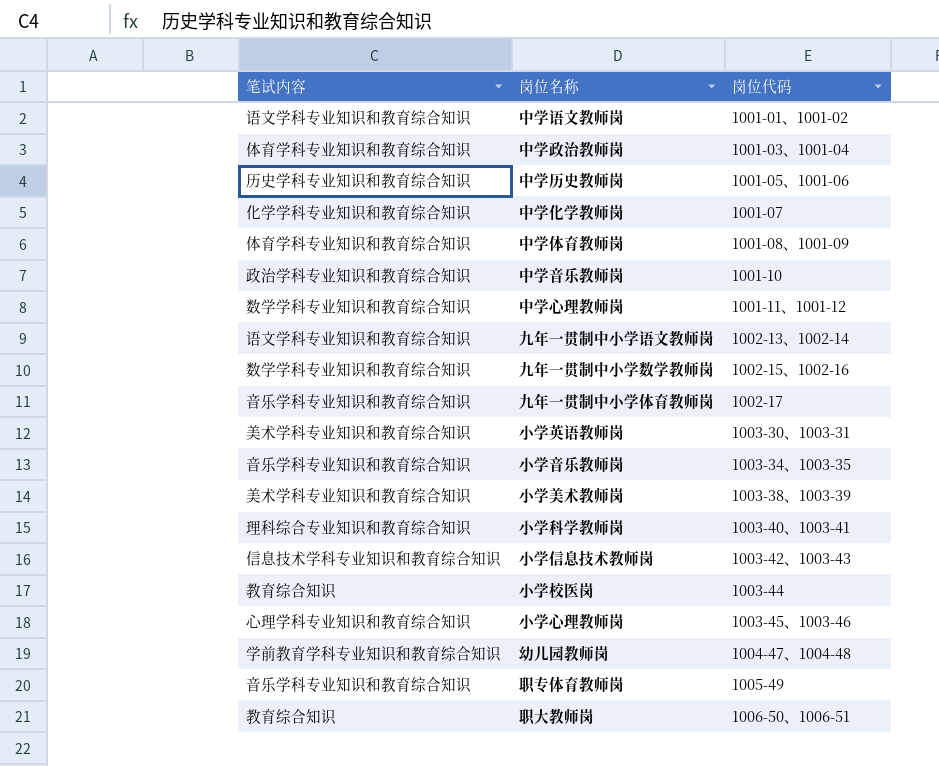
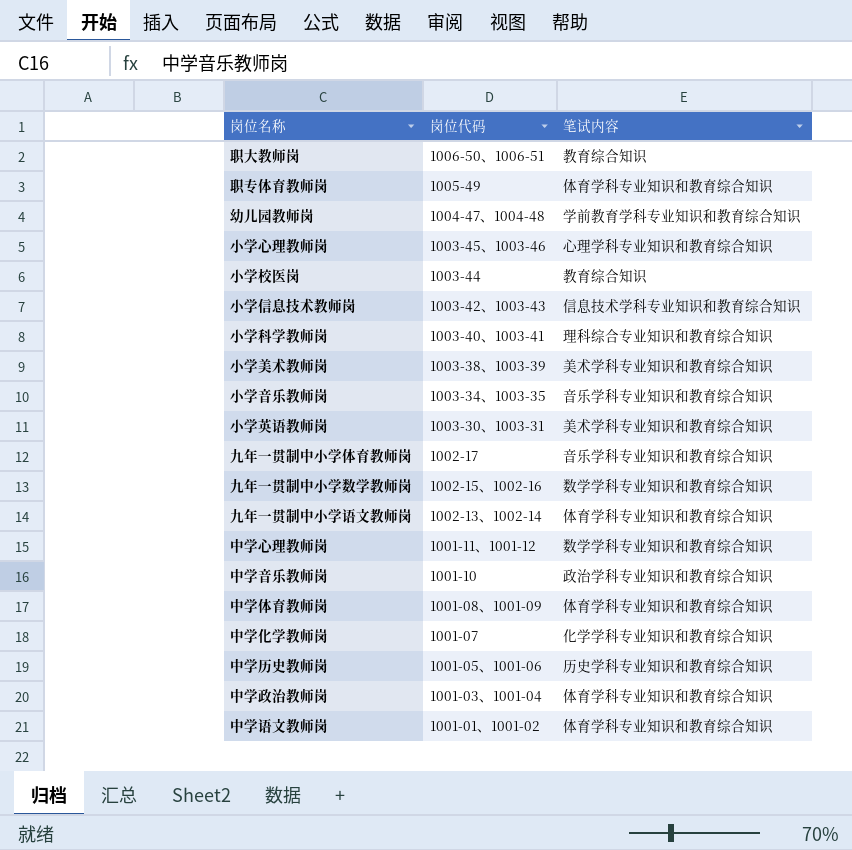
row order: 岗位代码 ascending -> 岗位代码 descending
column 笔试内容 | position: 1 -> 3
职专体育教师岗 | 笔试内容: 音乐学科专业知识和教育综合知识 -> 体育学科专业知识和教育综合知识
九年一贯制中小学语文教师岗 | 笔试内容: 语文学科专业知识和教育综合知识 -> 体育学科专业知识和教育综合知识
中学语文教师岗 | 笔试内容: 语文学科专业知识和教育综合知识 -> 体育学科专业知识和教育综合知识

